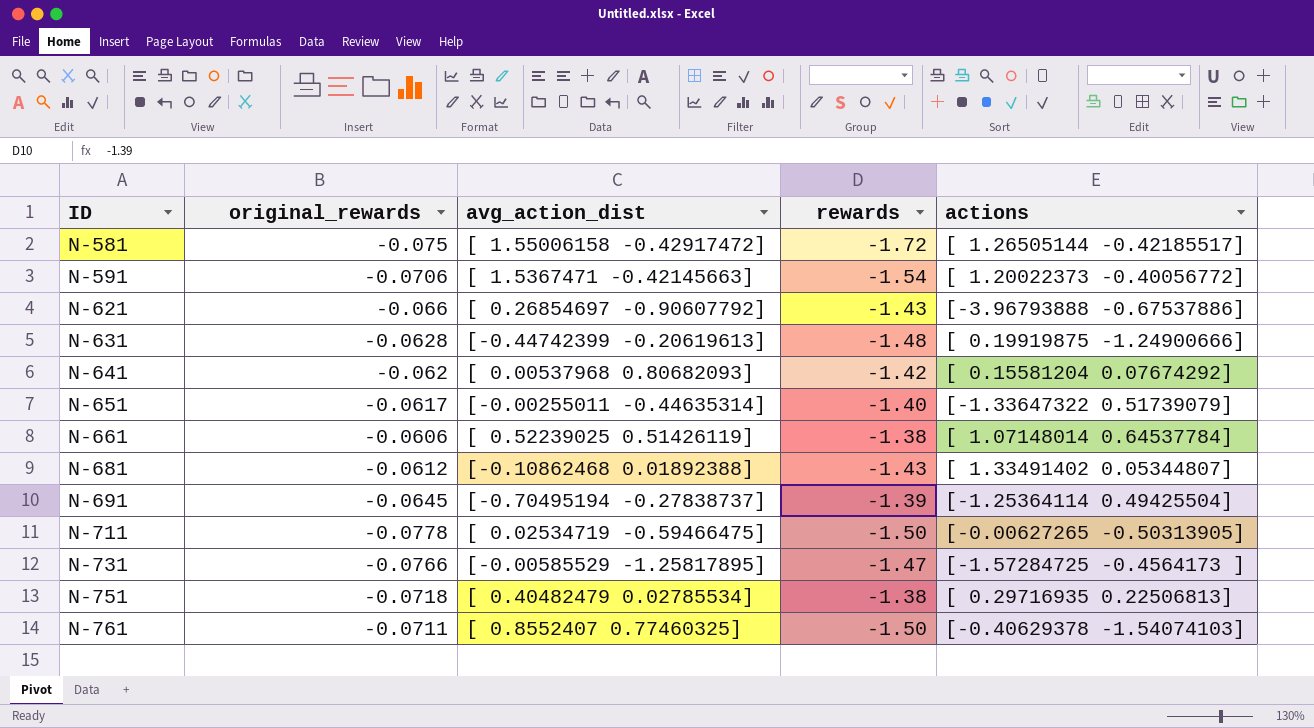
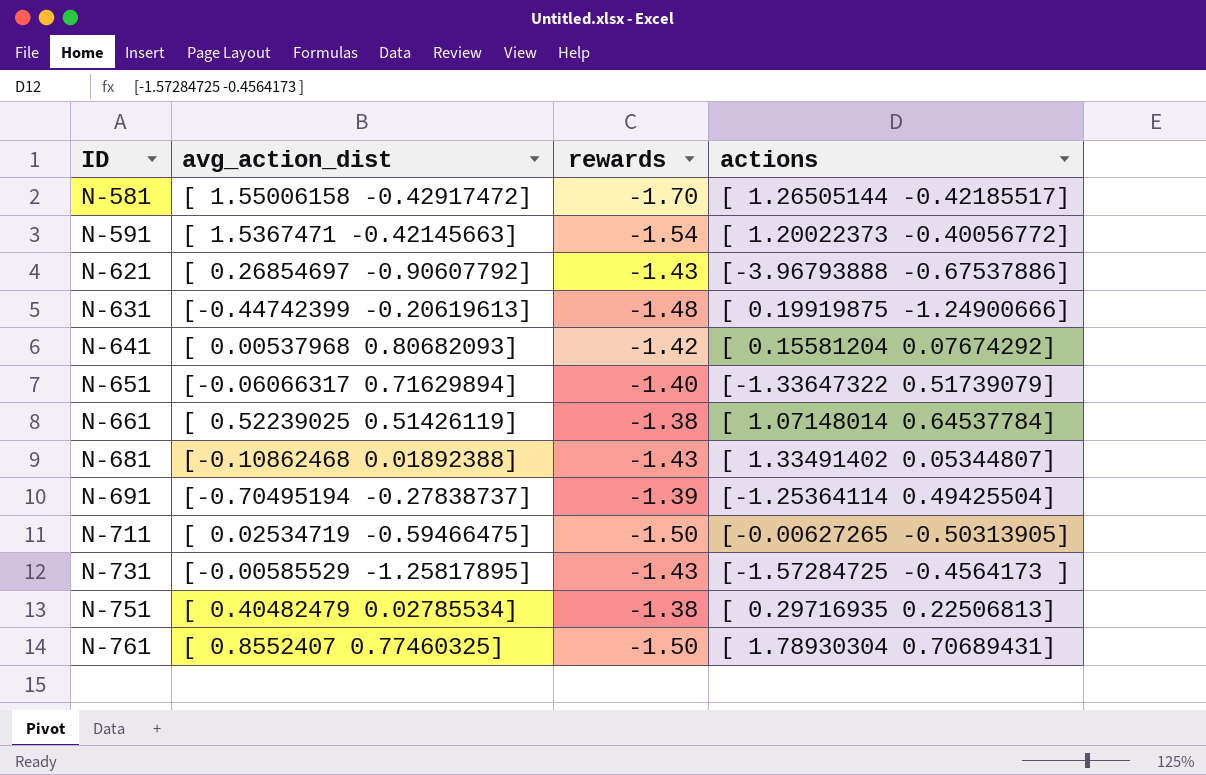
column original_rewards | position: 2 -> none
N-581 | rewards: -1.72 -> -1.70
N-651 | avg_action_dist: [-0.00255011 -0.44635314] -> [-0.06066317 0.71629894]
N-731 | rewards: -1.47 -> -1.43
N-761 | actions: [-0.40629378 -1.54074103] -> [ 1.78930304 0.70689431]

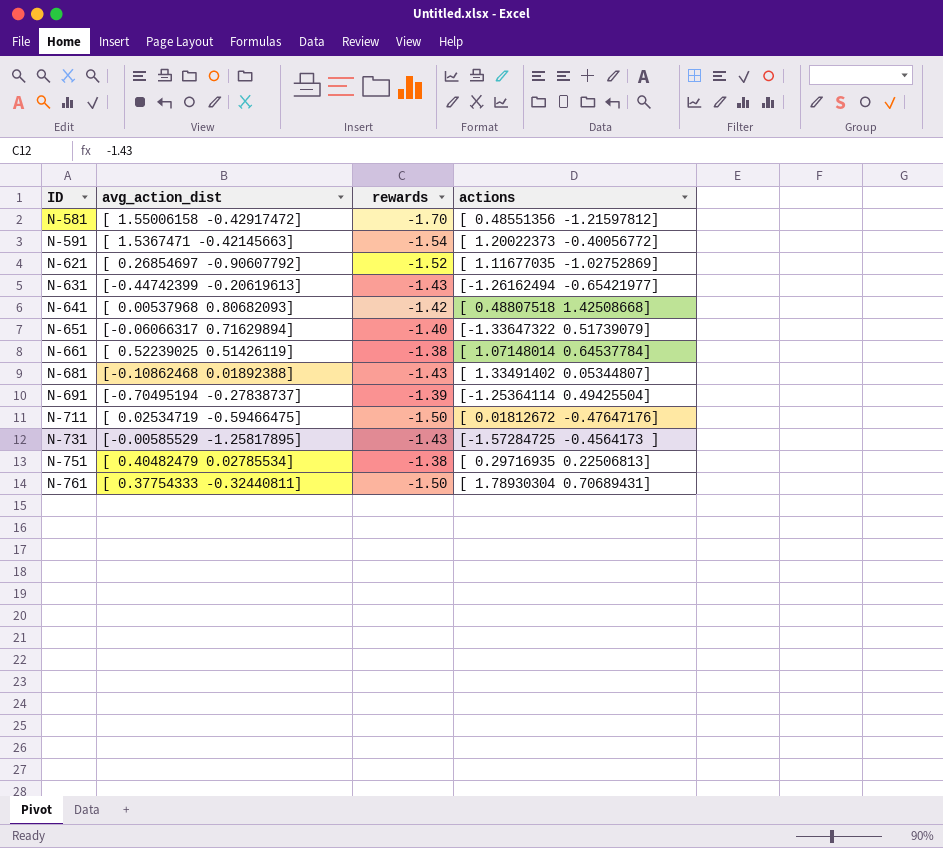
N-581 | actions: [ 1.26505144 -0.42185517] -> [ 0.48551356 -1.21597812]
N-621 | rewards: -1.43 -> -1.52
N-621 | actions: [-3.96793888 -0.67537886] -> [ 1.11677035 -1.02752869]
N-631 | rewards: -1.48 -> -1.43
N-631 | actions: [ 0.19919875 -1.24900666] -> [-1.26162494 -0.65421977]
N-641 | actions: [ 0.15581204 0.07674292] -> [ 0.48807518 1.42508668]
N-711 | actions: [-0.00627265 -0.50313905] -> [ 0.01812672 -0.47647176]
N-761 | avg_action_dist: [ 0.8552407 0.77460325] -> [ 0.37754333 -0.32440811]

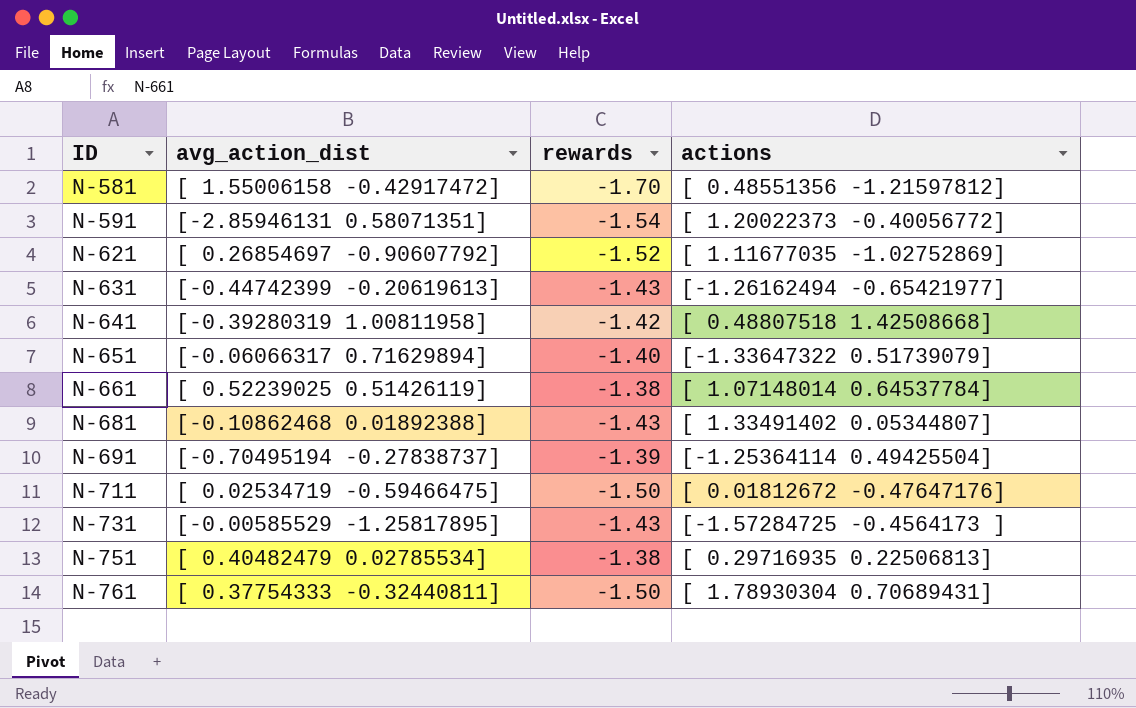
N-591 | avg_action_dist: [ 1.5367471 -0.42145663] -> [-2.85946131 0.58071351]
N-641 | avg_action_dist: [ 0.00537968 0.80682093] -> [-0.39280319 1.00811958]

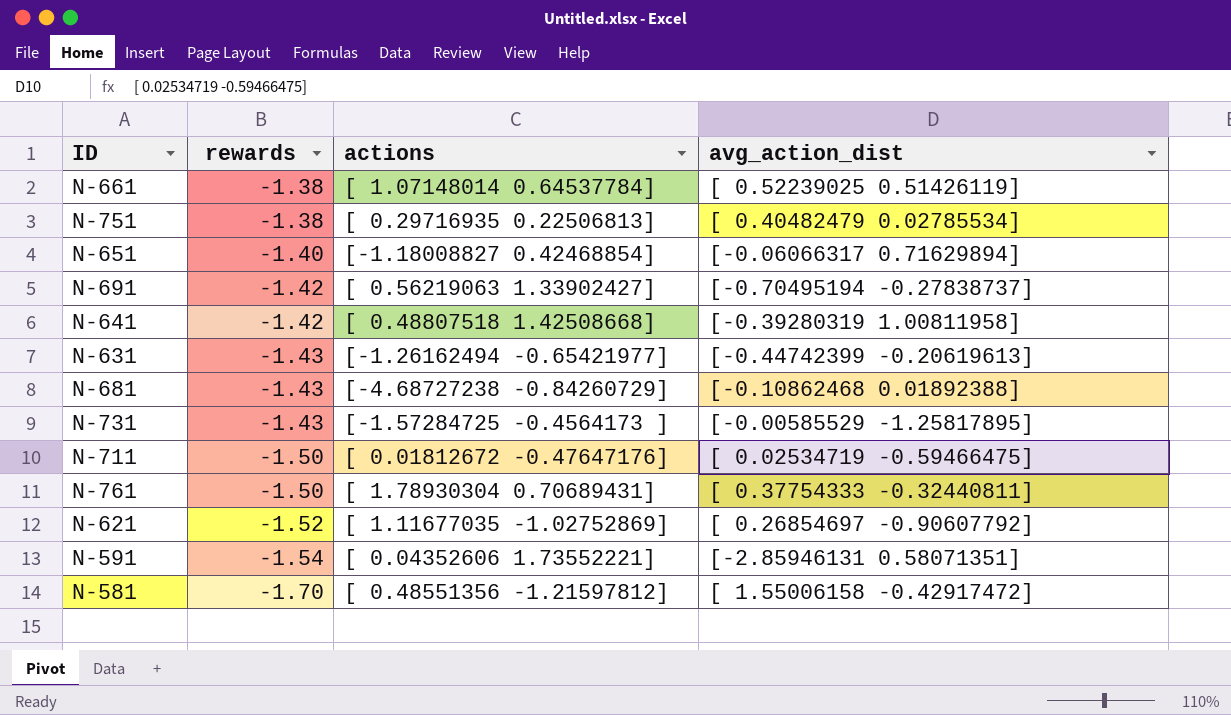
row order: ID ascending -> rewards descending
column avg_action_dist | position: 2 -> 4
N-651 | actions: [-1.33647322 0.51739079] -> [-1.18008827 0.42468854]
N-691 | rewards: -1.39 -> -1.42
N-691 | actions: [-1.25364114 0.49425504] -> [ 0.56219063 1.33902427]
N-681 | actions: [ 1.33491402 0.05344807] -> [-4.68727238 -0.84260729]
N-591 | actions: [ 1.20022373 -0.40056772] -> [ 0.04352606 1.73552221]

